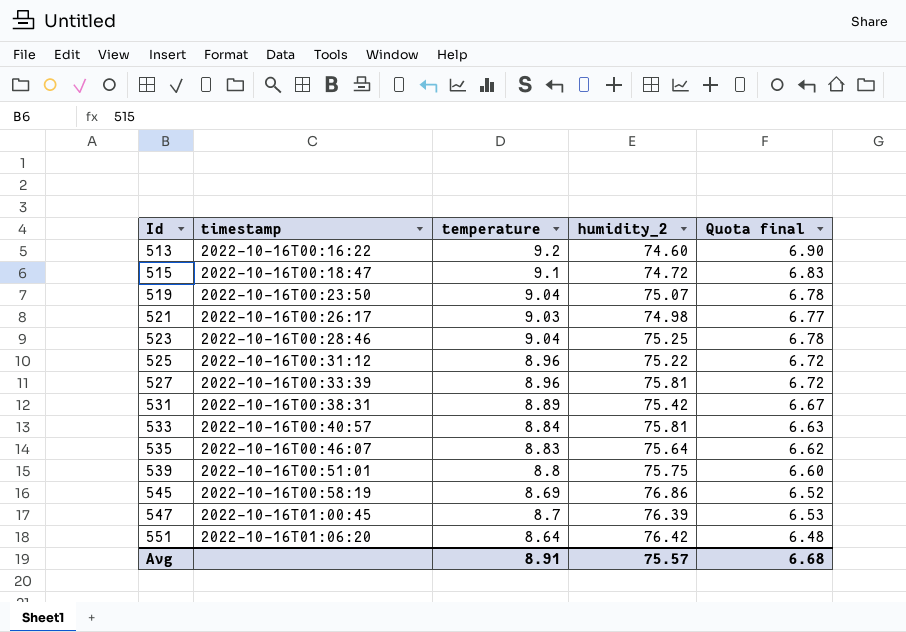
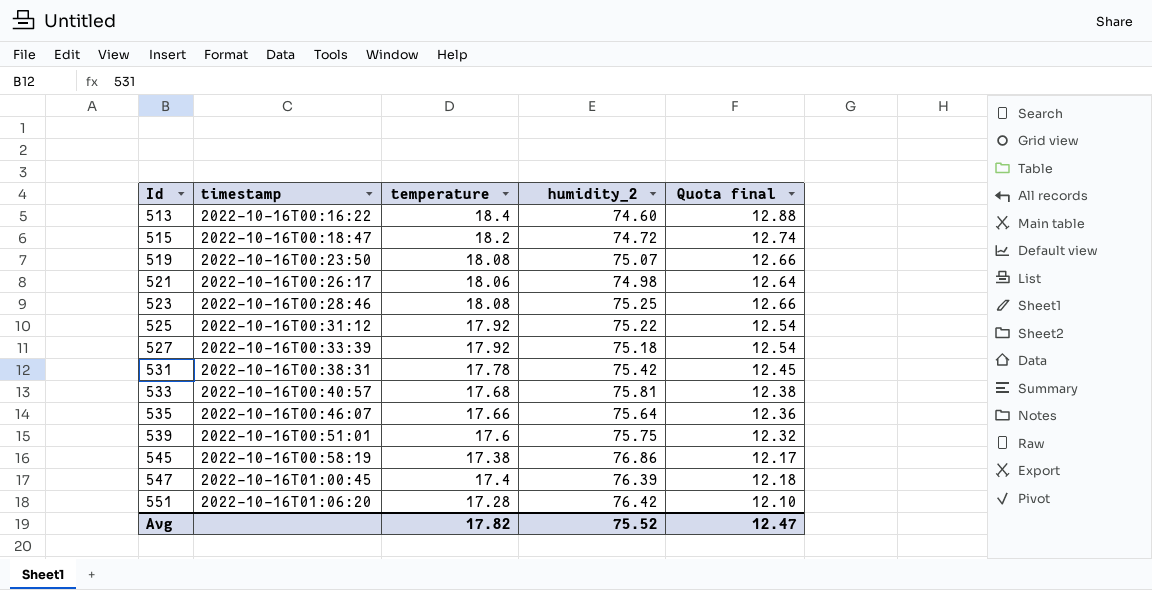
column Quota final | formula: [temperature] * 0.75 -> [temperature] * 0.7
513 | temperature: 9.2 -> 18.4
515 | temperature: 9.1 -> 18.2
519 | temperature: 9.04 -> 18.08
521 | temperature: 9.03 -> 18.06
523 | temperature: 9.04 -> 18.08
525 | temperature: 8.96 -> 17.92
527 | temperature: 8.96 -> 17.92
527 | humidity_2: 75.81 -> 75.18
531 | temperature: 8.89 -> 17.78
533 | temperature: 8.84 -> 17.68
535 | temperature: 8.83 -> 17.66
539 | temperature: 8.8 -> 17.6
545 | temperature: 8.69 -> 17.38
547 | temperature: 8.7 -> 17.4
551 | temperature: 8.64 -> 17.28
Avg | temperature: 8.91 -> 17.82
Avg | humidity_2: 75.57 -> 75.52
Avg | Quota final: 6.68 -> 12.47

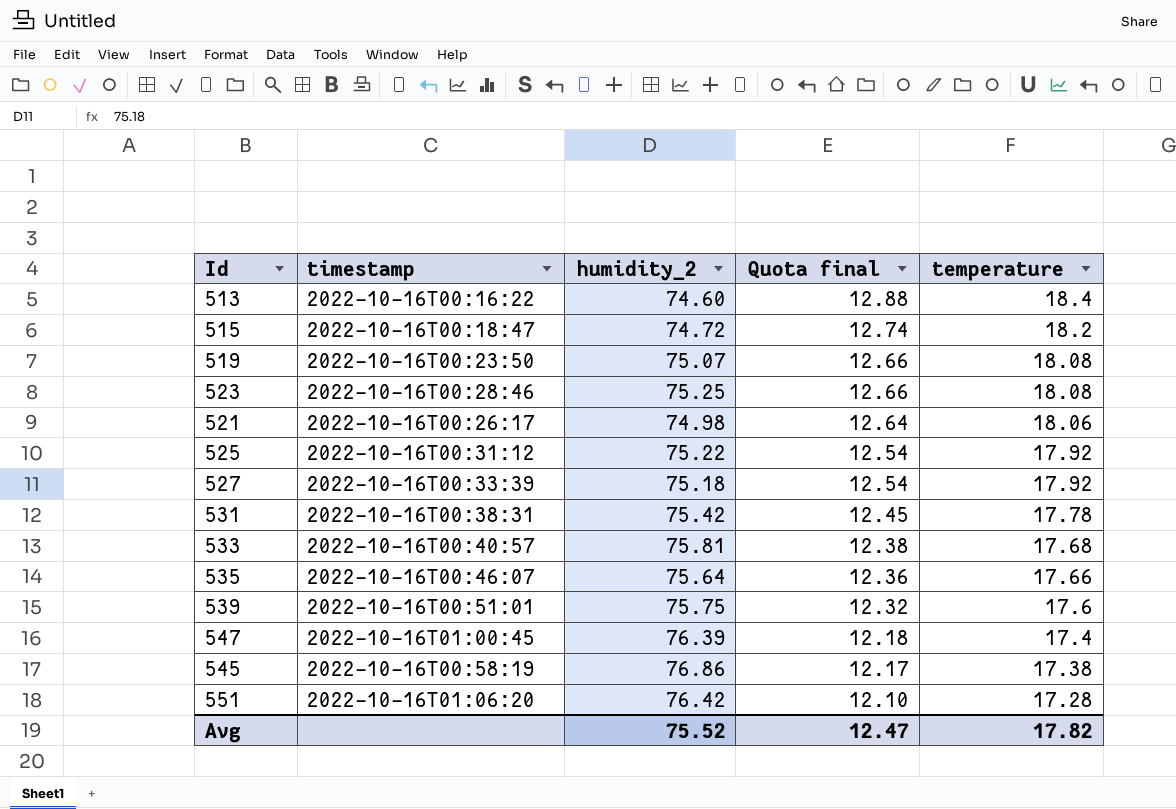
row order: Id ascending -> Quota final descending
column temperature | position: 3 -> 5

